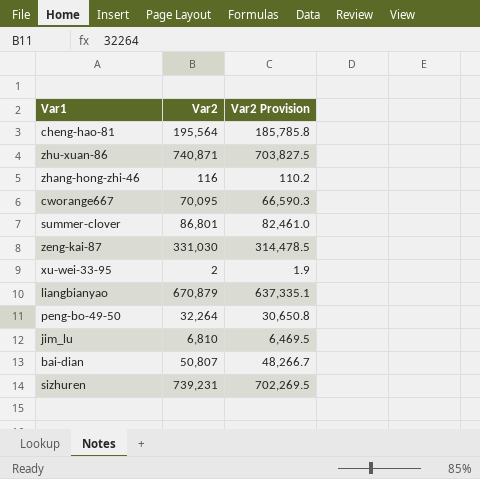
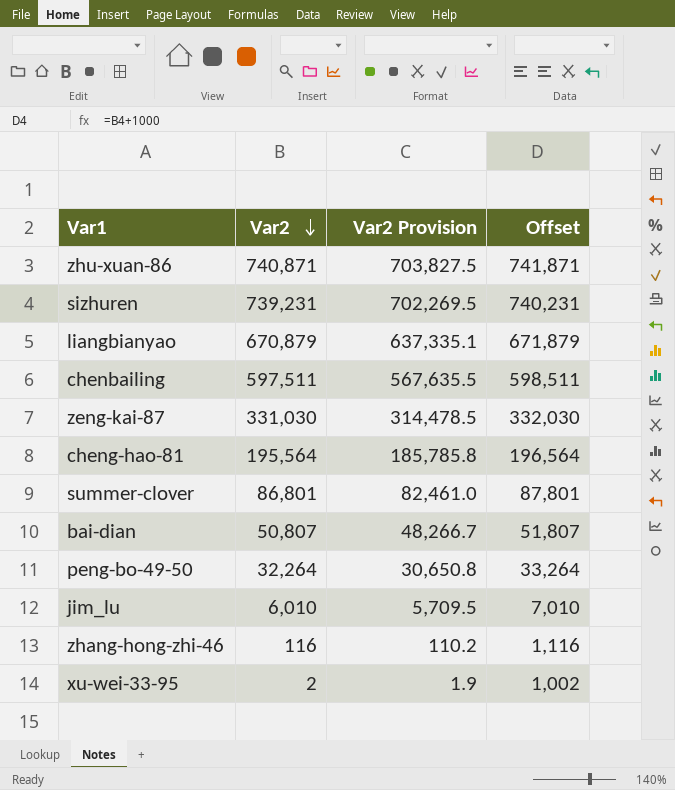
row order: none -> Var2 descending
column Offset | formula: none -> [Var2] + 1000
row cworange667: 70,095 | 66,590.3 -> none
row chenbailing: none -> 597,511 | 567,635.5 | 598,511
jim_lu | Var2: 6,810 -> 6,010
jim_lu | Var2 Provision: 6,469.5 -> 5,709.5

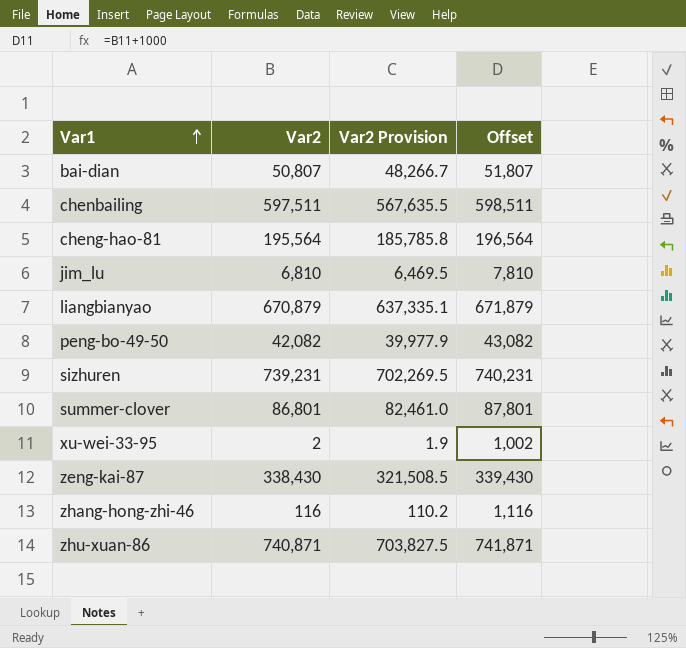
row order: Var2 descending -> Var1 ascending
jim_lu | Var2: 6,010 -> 6,810
jim_lu | Var2 Provision: 5,709.5 -> 6,469.5
jim_lu | Offset: 7,010 -> 7,810
peng-bo-49-50 | Var2: 32,264 -> 42,082
peng-bo-49-50 | Var2 Provision: 30,650.8 -> 39,977.9
peng-bo-49-50 | Offset: 33,264 -> 43,082
zeng-kai-87 | Var2: 331,030 -> 338,430
zeng-kai-87 | Var2 Provision: 314,478.5 -> 321,508.5
zeng-kai-87 | Offset: 332,030 -> 339,430

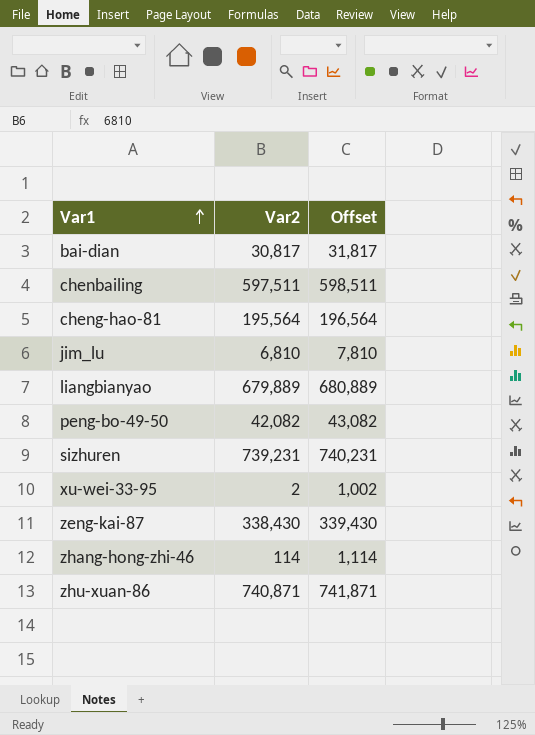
column Var2 Provision | formula: [Var2] * 0.95 -> none
row summer-clover: 86,801 | 82,461.0 | 87,801 -> none
bai-dian | Var2: 50,807 -> 30,817
bai-dian | Offset: 51,807 -> 31,817
liangbianyao | Var2: 670,879 -> 679,889
liangbianyao | Offset: 671,879 -> 680,889
zhang-hong-zhi-46 | Var2: 116 -> 114
zhang-hong-zhi-46 | Offset: 1,116 -> 1,114

